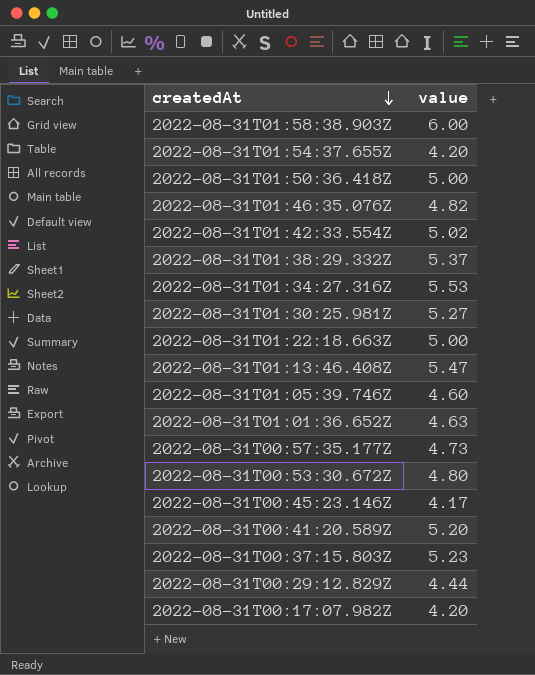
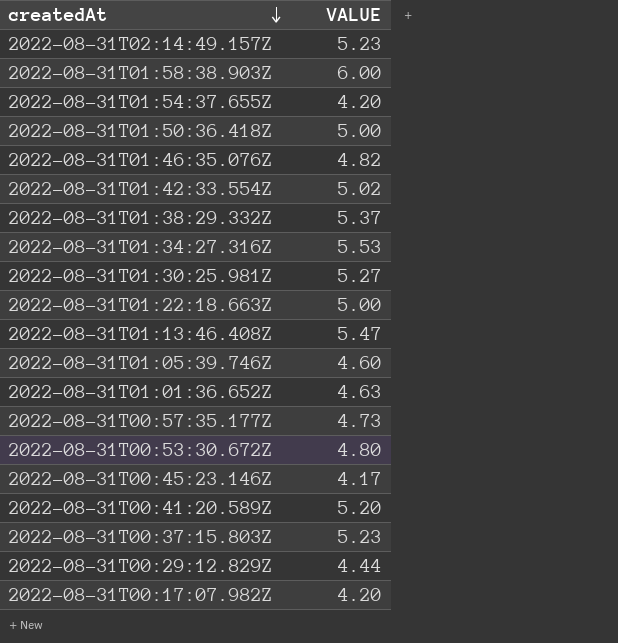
column name: value -> VALUE
row 2022-08-31T02:14:49.157Z: none -> 5.23

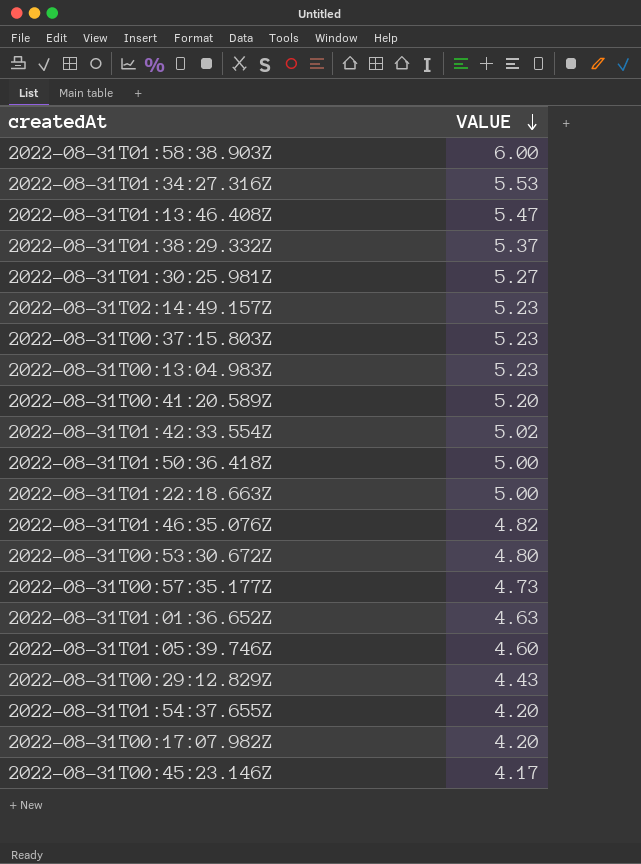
row order: createdAt descending -> VALUE descending
row 2022-08-31T00:13:04.983Z: none -> 5.23
2022-08-31T00:29:12.829Z | VALUE: 4.44 -> 4.43

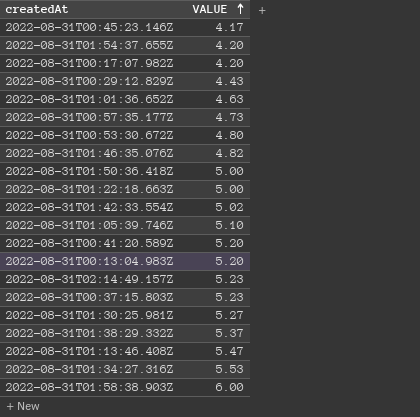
row order: VALUE descending -> VALUE ascending
2022-08-31T01:05:39.746Z | VALUE: 4.60 -> 5.10
2022-08-31T00:13:04.983Z | VALUE: 5.23 -> 5.20

